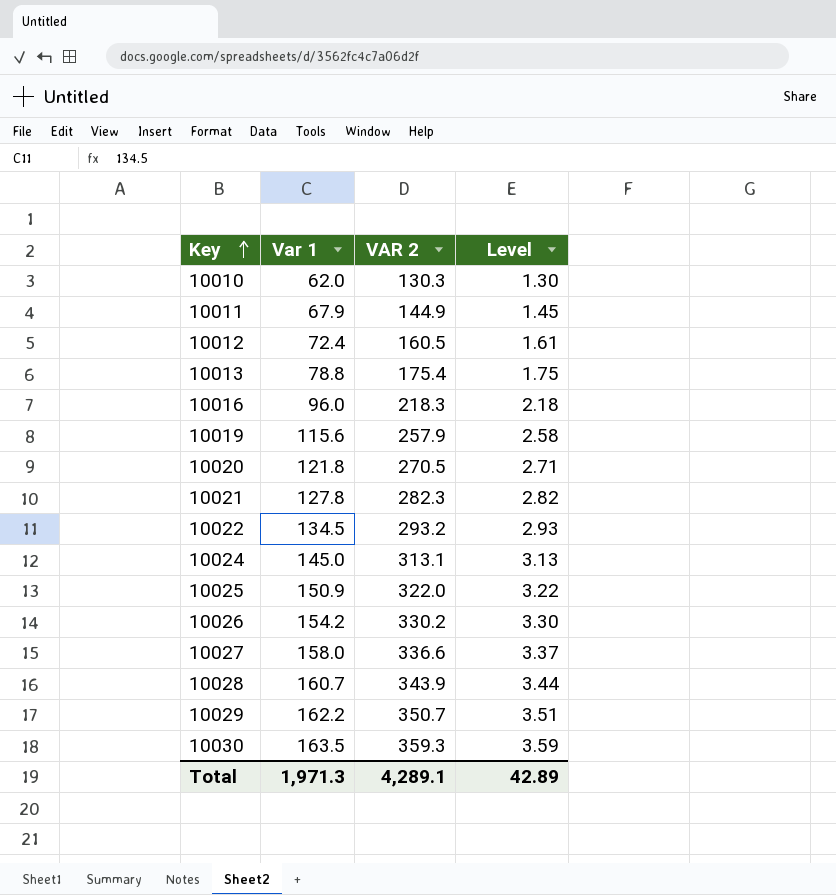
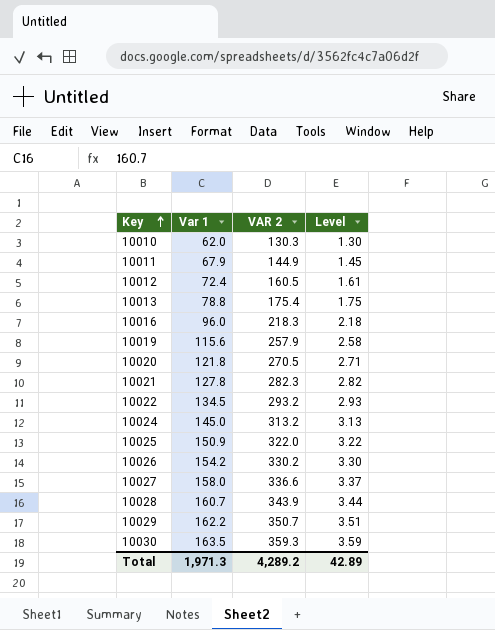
10024 | VAR 2: 313.1 -> 313.2
Total | VAR 2: 4,289.1 -> 4,289.2

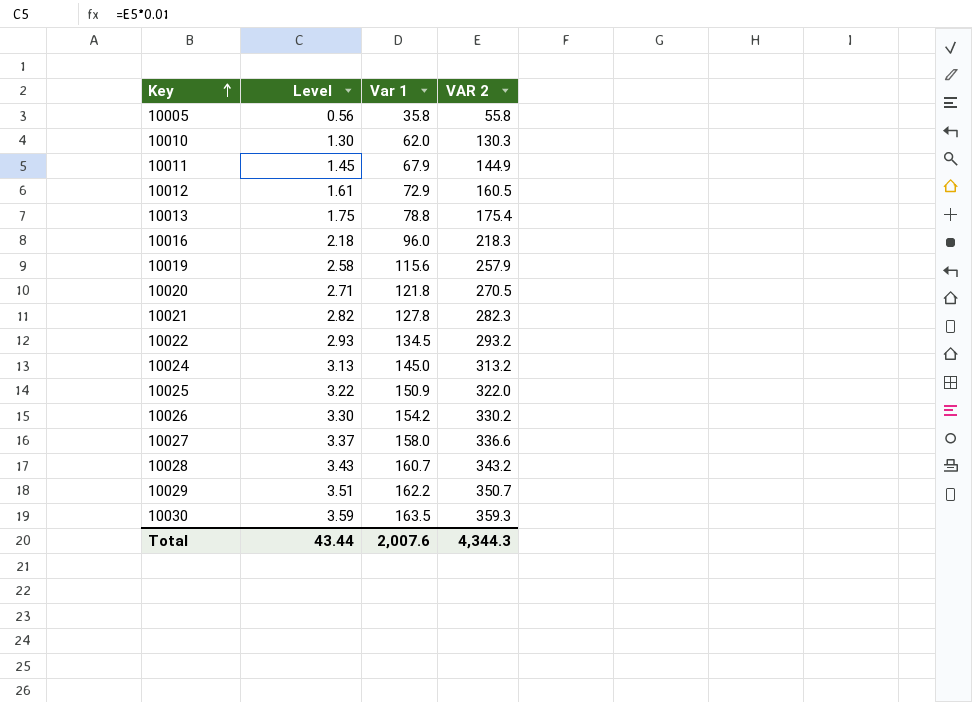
column Level | position: 4 -> 2
row 10005: none -> 0.56 | 35.8 | 55.8
10012 | Var 1: 72.4 -> 72.9
10028 | Level: 3.44 -> 3.43
10028 | VAR 2: 343.9 -> 343.2
Total | Level: 42.89 -> 43.44
Total | Var 1: 1,971.3 -> 2,007.6
Total | VAR 2: 4,289.2 -> 4,344.3

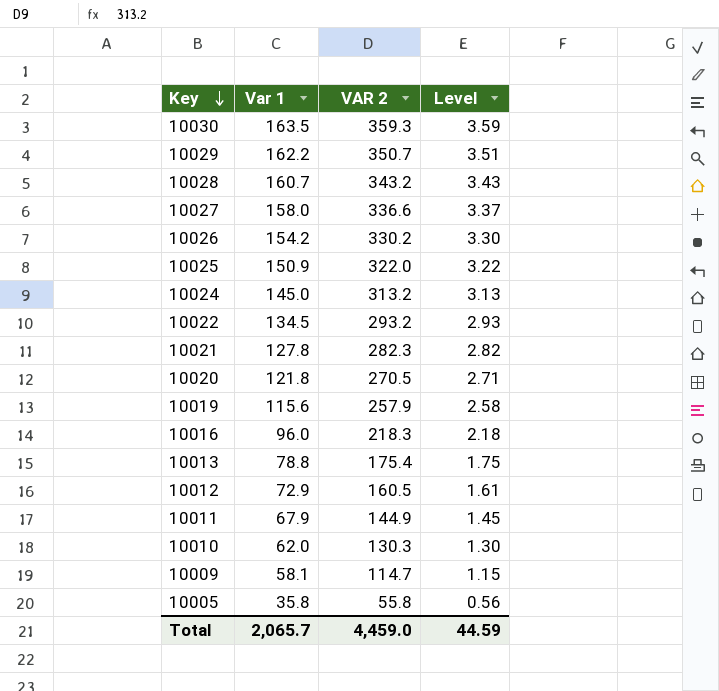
row order: Key ascending -> Key descending
column Level | position: 2 -> 4
row 10009: none -> 58.1 | 114.7 | 1.15
Total | Var 1: 2,007.6 -> 2,065.7
Total | VAR 2: 4,344.3 -> 4,459.0
Total | Level: 43.44 -> 44.59

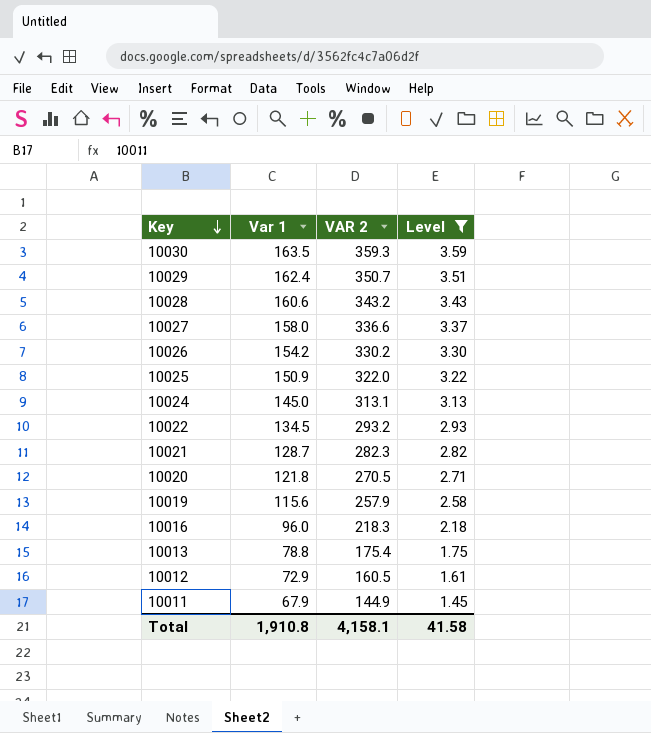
filter: none -> Level >= 1.45
10029 | Var 1: 162.2 -> 162.4
10028 | Var 1: 160.7 -> 160.6
10024 | VAR 2: 313.2 -> 313.1
10021 | Var 1: 127.8 -> 128.7
Total | Var 1: 2,065.7 -> 1,910.8
Total | VAR 2: 4,459.0 -> 4,158.1
Total | Level: 44.59 -> 41.58

